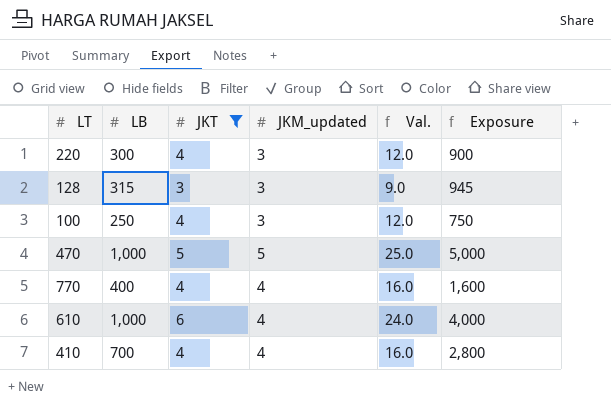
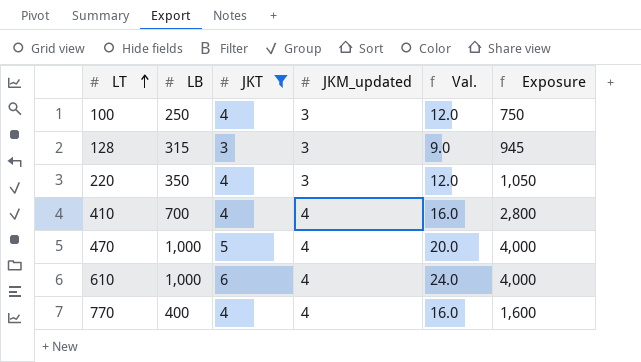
row order: none -> LT ascending
220 | LB: 300 -> 350
220 | Exposure: 900 -> 1,050
470 | JKM_updated: 5 -> 4
470 | Val.: 25.0 -> 20.0
470 | Exposure: 5,000 -> 4,000

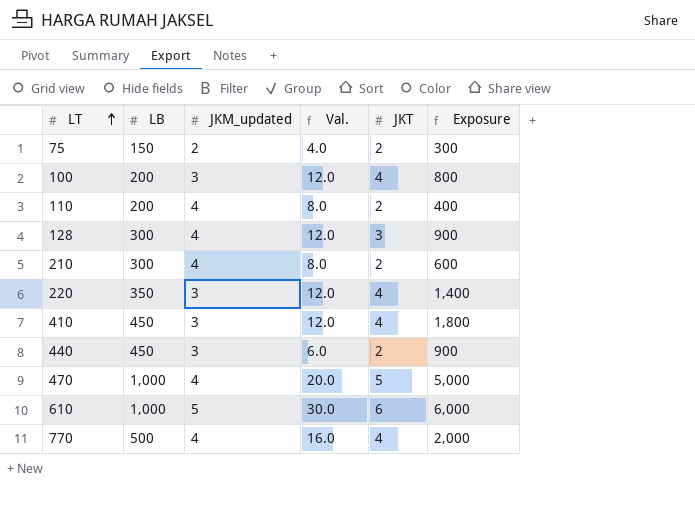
filter: JKT != 2 -> none
column JKT | position: 3 -> 5
column Exposure | formula: [LB] * [JKM_updated] -> [LB] * [JKT]
100 | LB: 250 -> 200
128 | LB: 315 -> 300
128 | JKM_updated: 3 -> 4
128 | Val.: 9.0 -> 12.0
410 | LB: 700 -> 450
410 | JKM_updated: 4 -> 3
410 | Val.: 16.0 -> 12.0
610 | JKM_updated: 4 -> 5
610 | Val.: 24.0 -> 30.0
770 | LB: 400 -> 500

